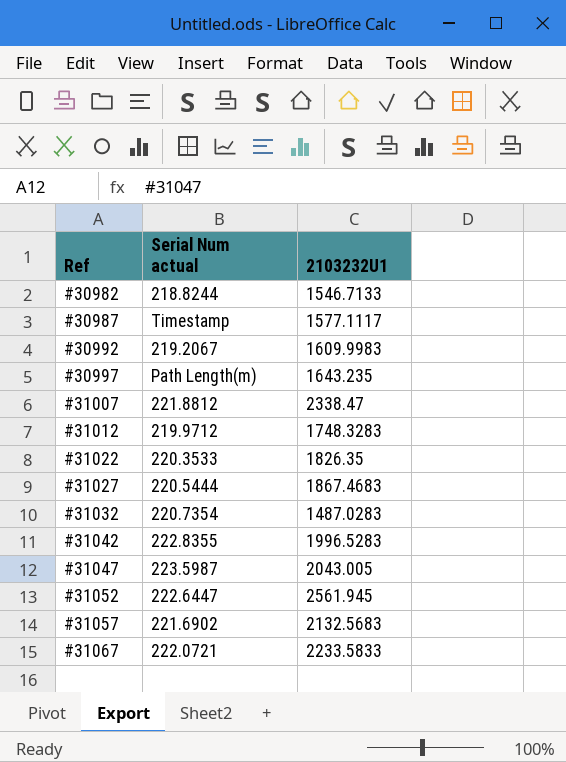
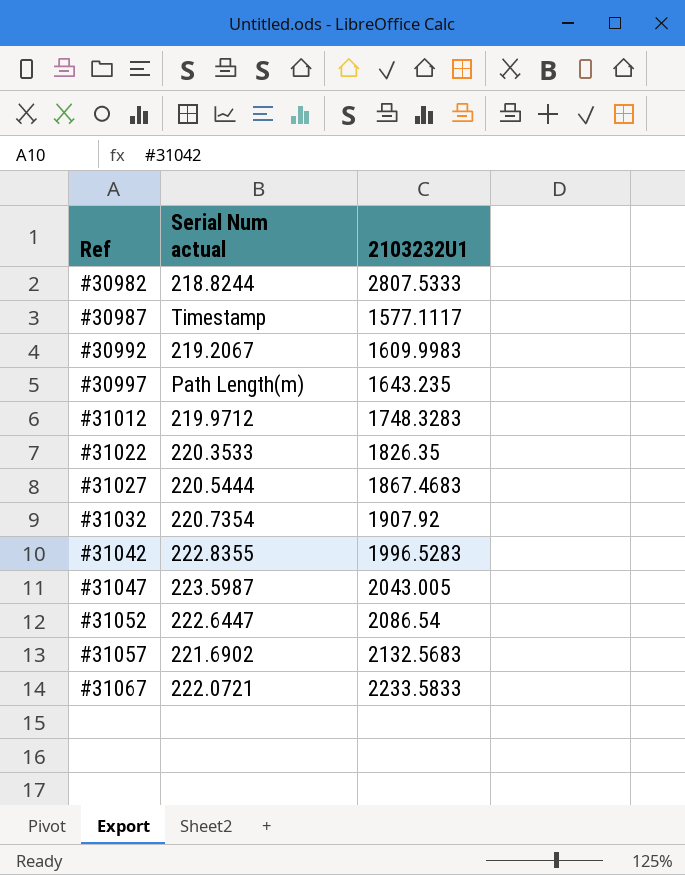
row #31007: 221.8812 | 2338.47 -> none
#30982 | 2103232U1: 1546.7133 -> 2807.5333
#31032 | 2103232U1: 1487.0283 -> 1907.92
#31052 | 2103232U1: 2561.945 -> 2086.54

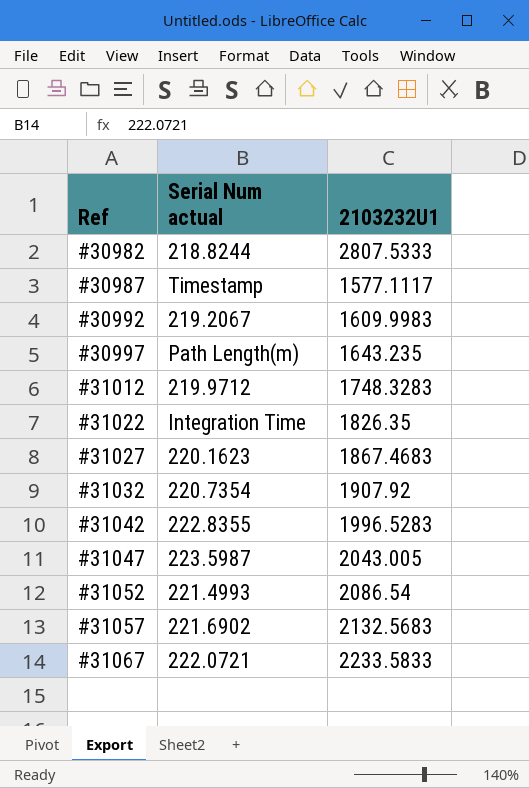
#31022 | Serial Num actual: 220.3533 -> Integration Time
#31027 | Serial Num actual: 220.5444 -> 220.1623
#31052 | Serial Num actual: 222.6447 -> 221.4993

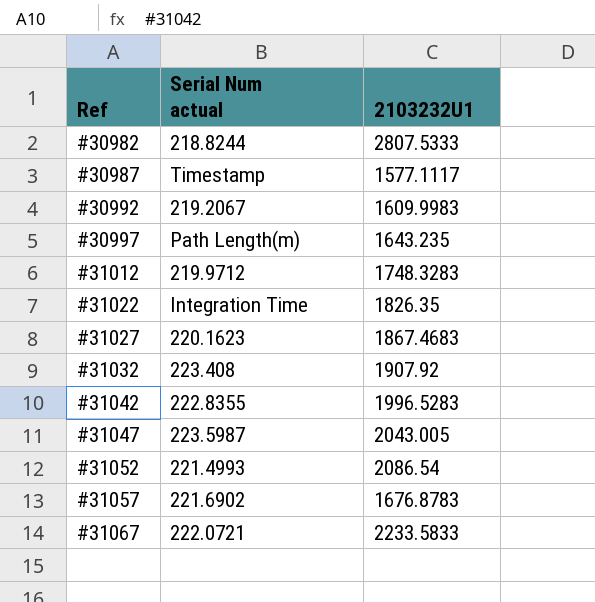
#31032 | Serial Num actual: 220.7354 -> 223.408
#31057 | 2103232U1: 2132.5683 -> 1676.8783

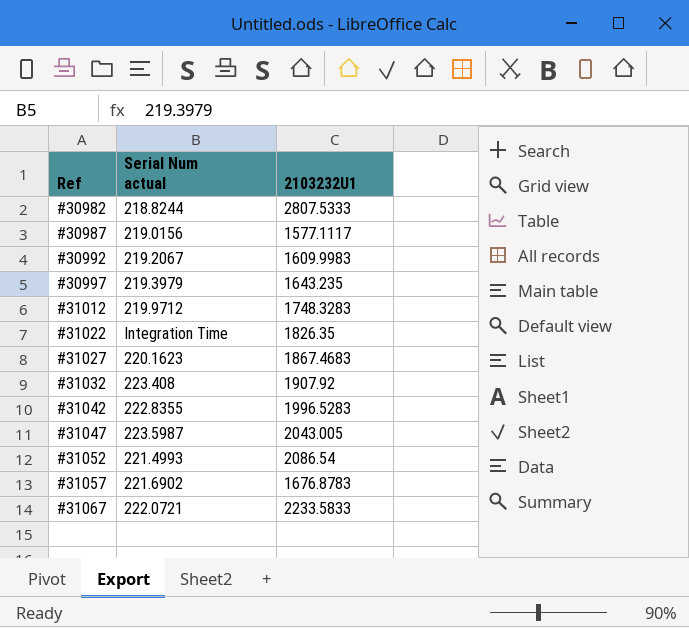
#30987 | Serial Num actual: Timestamp -> 219.0156
#30997 | Serial Num actual: Path Length(m) -> 219.3979

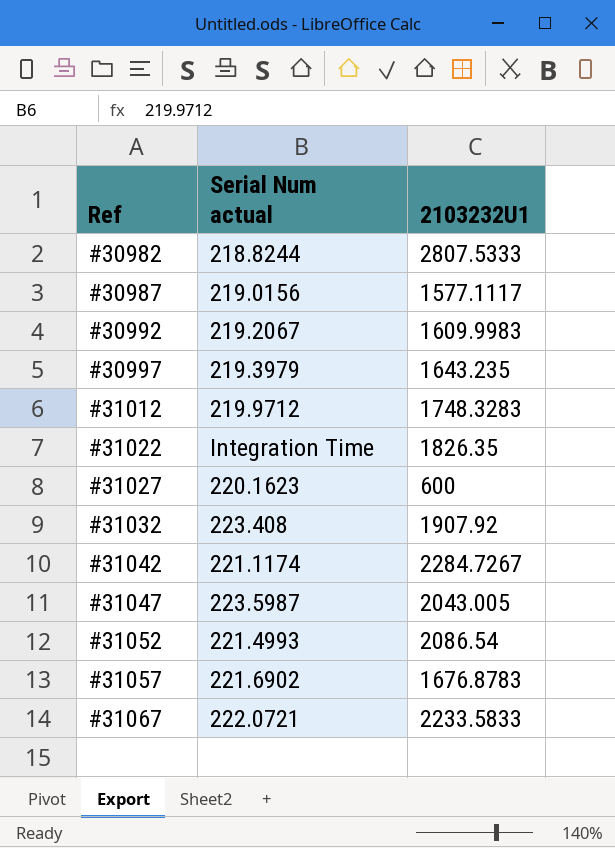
#31027 | 2103232U1: 1867.4683 -> 600
#31042 | Serial Num actual: 222.8355 -> 221.1174
#31042 | 2103232U1: 1996.5283 -> 2284.7267

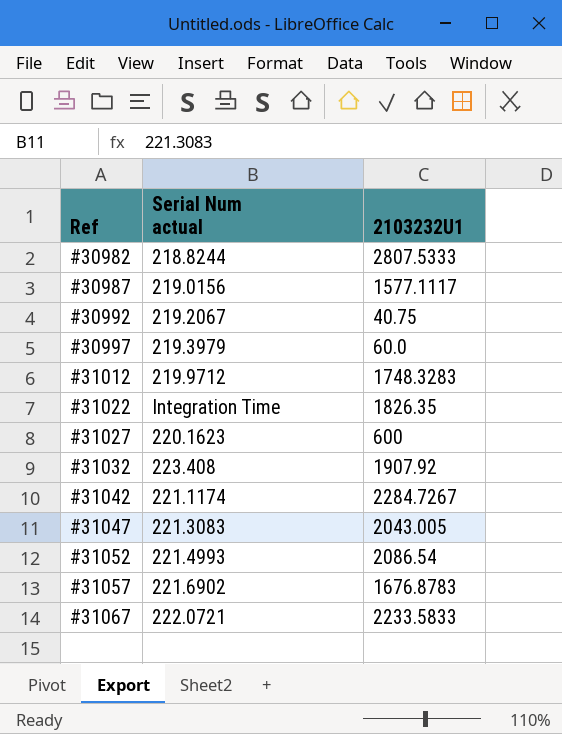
#30992 | 2103232U1: 1609.9983 -> 40.75
#30997 | 2103232U1: 1643.235 -> 60.0
#31047 | Serial Num actual: 223.5987 -> 221.3083

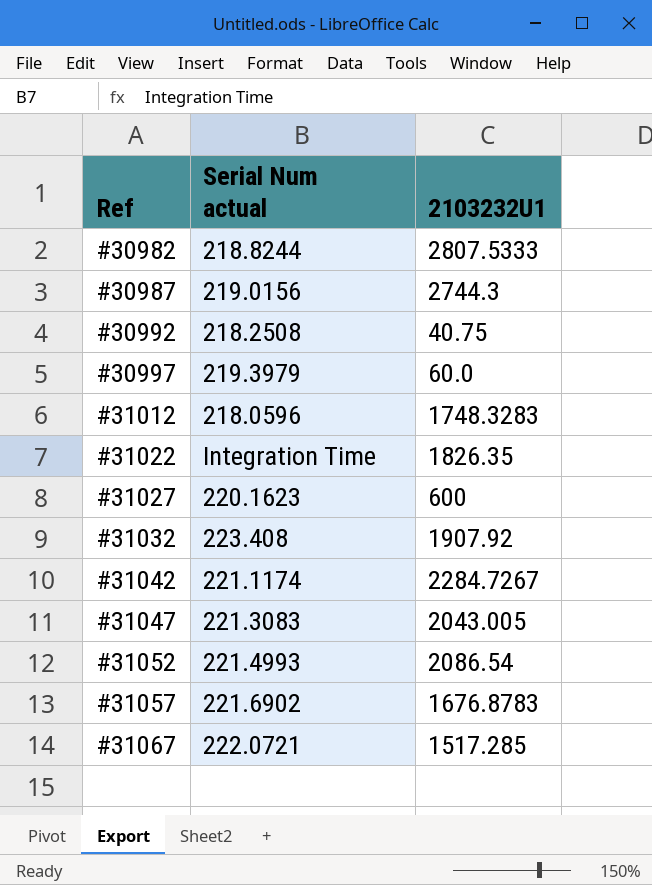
#30987 | 2103232U1: 1577.1117 -> 2744.3
#30992 | Serial Num actual: 219.2067 -> 218.2508
#31012 | Serial Num actual: 219.9712 -> 218.0596
#31067 | 2103232U1: 2233.5833 -> 1517.285

